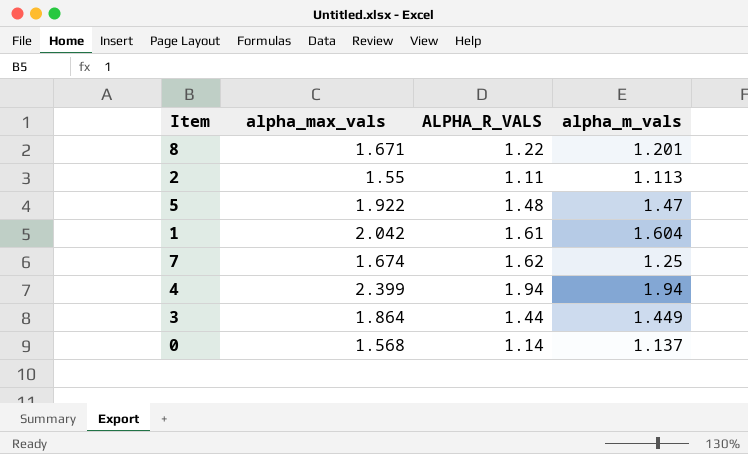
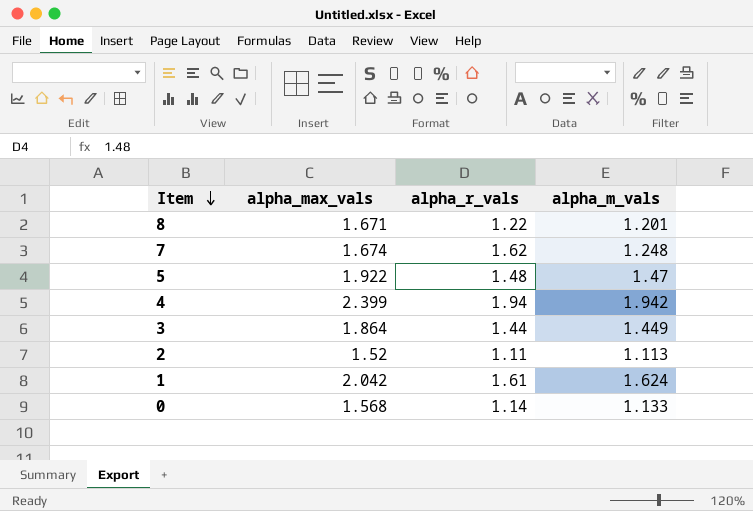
row order: none -> Item descending
column name: ALPHA_R_VALS -> alpha_r_vals
7 | alpha_m_vals: 1.25 -> 1.248
4 | alpha_m_vals: 1.94 -> 1.942
2 | alpha_max_vals: 1.55 -> 1.52
1 | alpha_m_vals: 1.604 -> 1.624
0 | alpha_m_vals: 1.137 -> 1.133

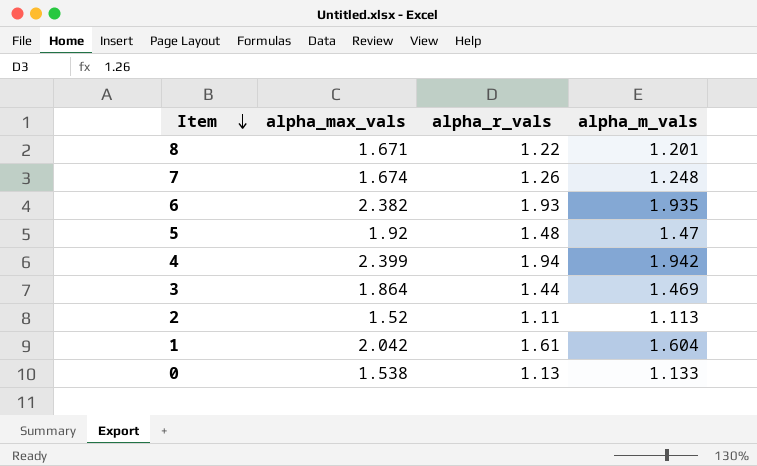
7 | alpha_r_vals: 1.62 -> 1.26
row 6: none -> 2.382 | 1.93 | 1.935
5 | alpha_max_vals: 1.922 -> 1.92
3 | alpha_m_vals: 1.449 -> 1.469
1 | alpha_m_vals: 1.624 -> 1.604
0 | alpha_max_vals: 1.568 -> 1.538
0 | alpha_r_vals: 1.14 -> 1.13

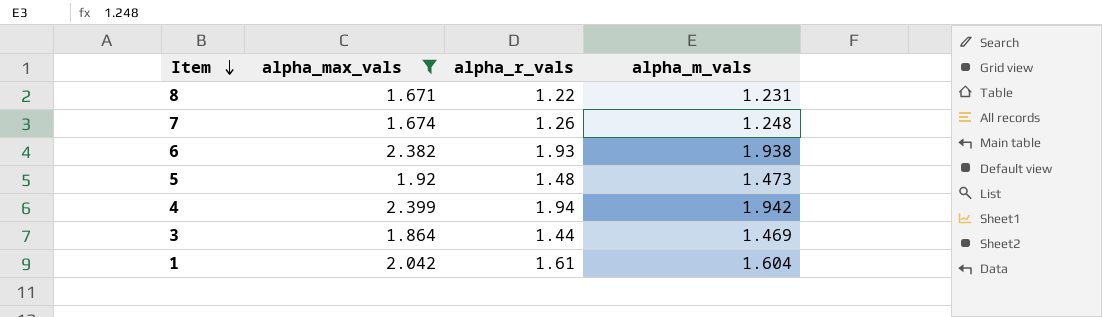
filter: none -> alpha_max_vals >= 1.671
8 | alpha_m_vals: 1.201 -> 1.231
6 | alpha_m_vals: 1.935 -> 1.938
5 | alpha_m_vals: 1.47 -> 1.473

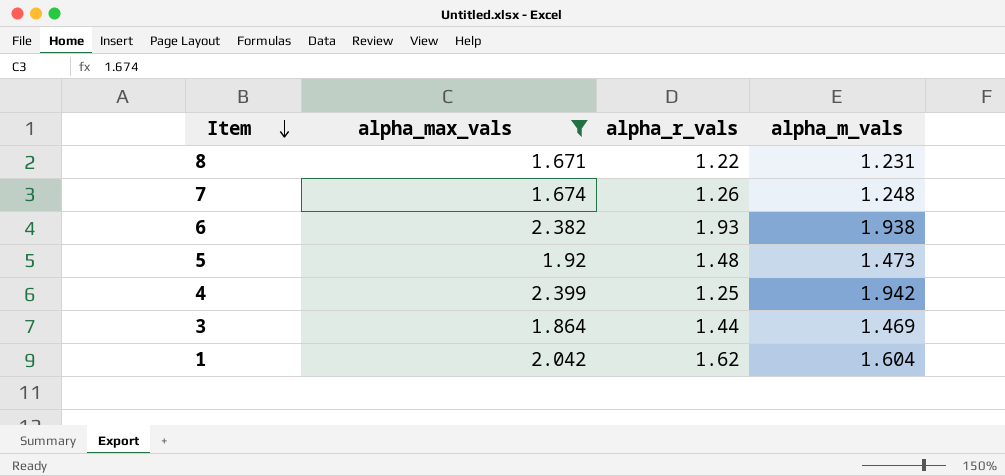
4 | alpha_r_vals: 1.94 -> 1.25
1 | alpha_r_vals: 1.61 -> 1.62

